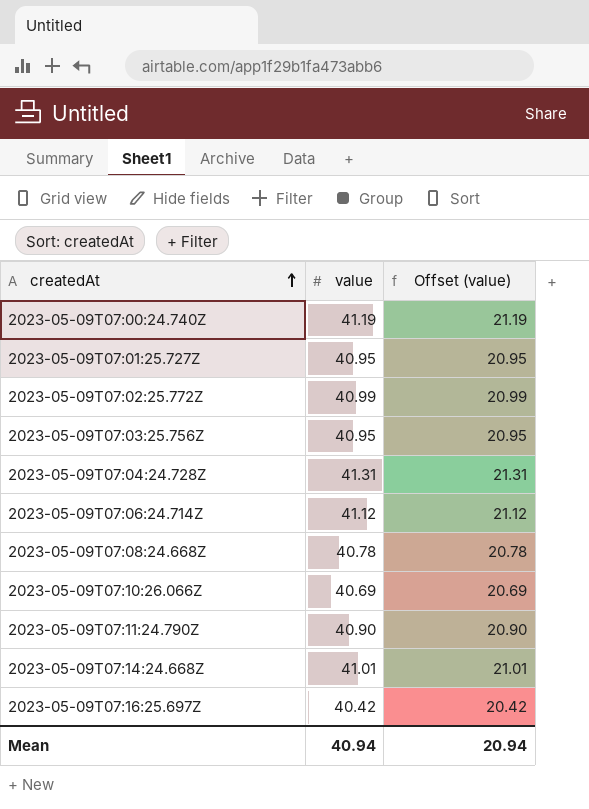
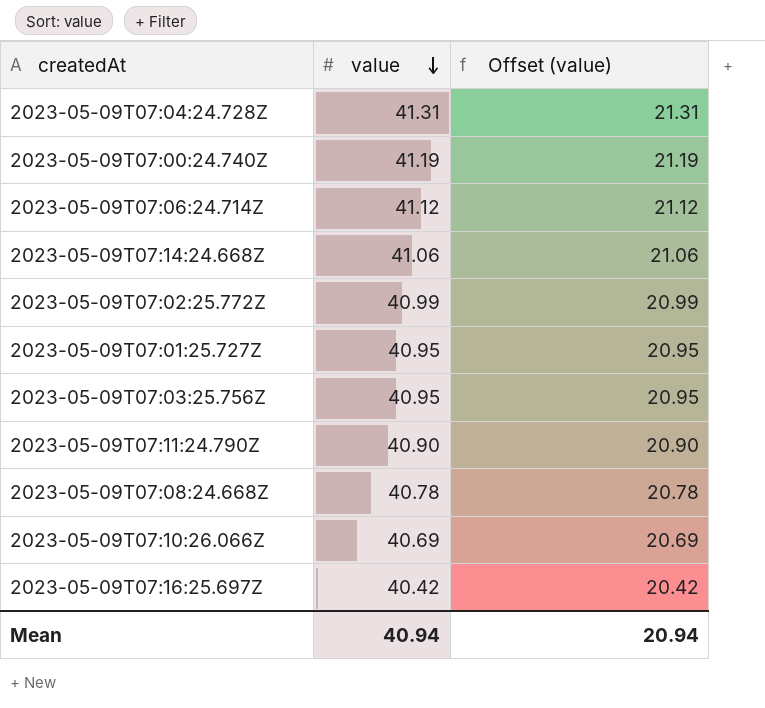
row order: createdAt ascending -> value descending
2023-05-09T07:14:24.668Z | value: 41.01 -> 41.06
2023-05-09T07:14:24.668Z | Offset (value): 21.01 -> 21.06

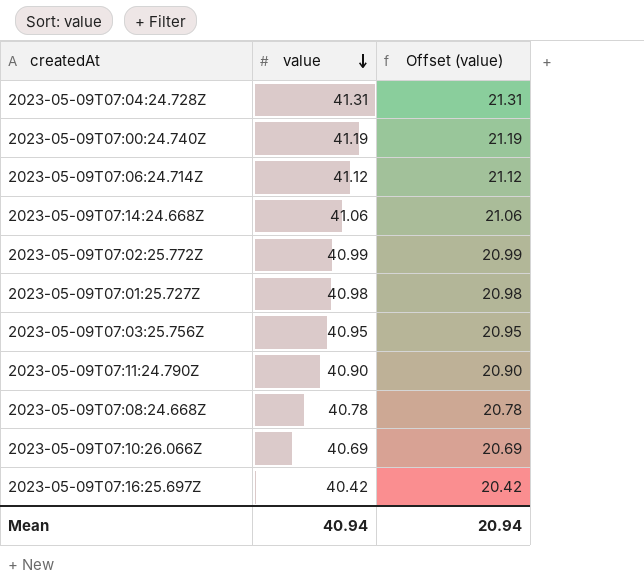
2023-05-09T07:01:25.727Z | value: 40.95 -> 40.98
2023-05-09T07:01:25.727Z | Offset (value): 20.95 -> 20.98

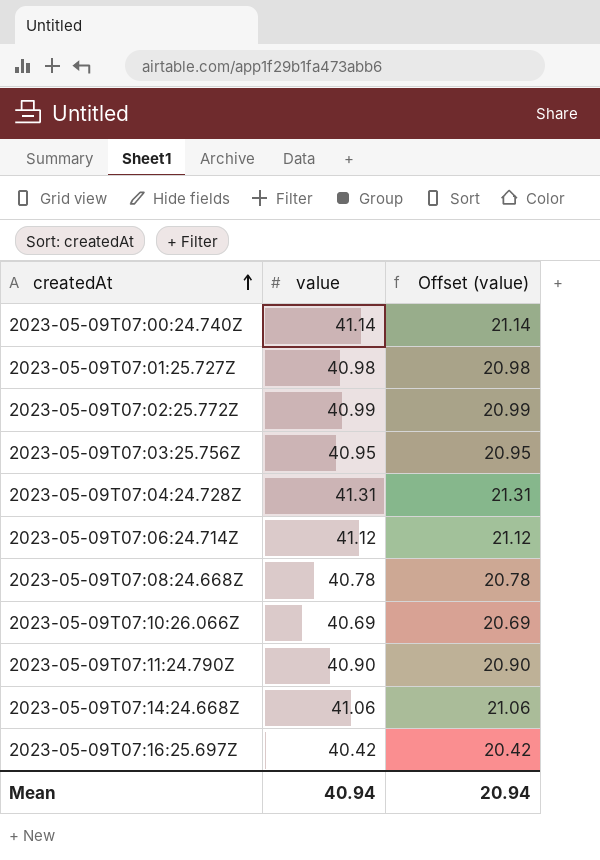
row order: value descending -> createdAt ascending
2023-05-09T07:00:24.740Z | value: 41.19 -> 41.14
2023-05-09T07:00:24.740Z | Offset (value): 21.19 -> 21.14

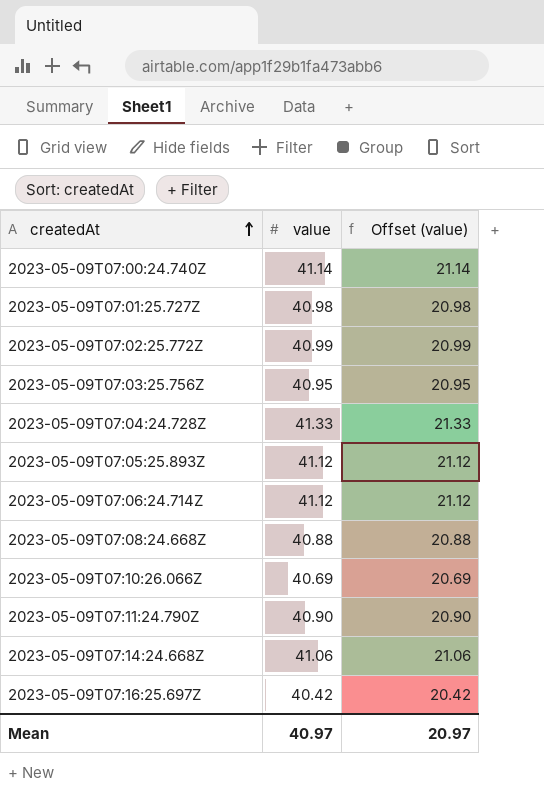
2023-05-09T07:04:24.728Z | value: 41.31 -> 41.33
2023-05-09T07:04:24.728Z | Offset (value): 21.31 -> 21.33
row 2023-05-09T07:05:25.893Z: none -> 41.12 | 21.12
2023-05-09T07:08:24.668Z | value: 40.78 -> 40.88
2023-05-09T07:08:24.668Z | Offset (value): 20.78 -> 20.88
Mean | value: 40.94 -> 40.97
Mean | Offset (value): 20.94 -> 20.97

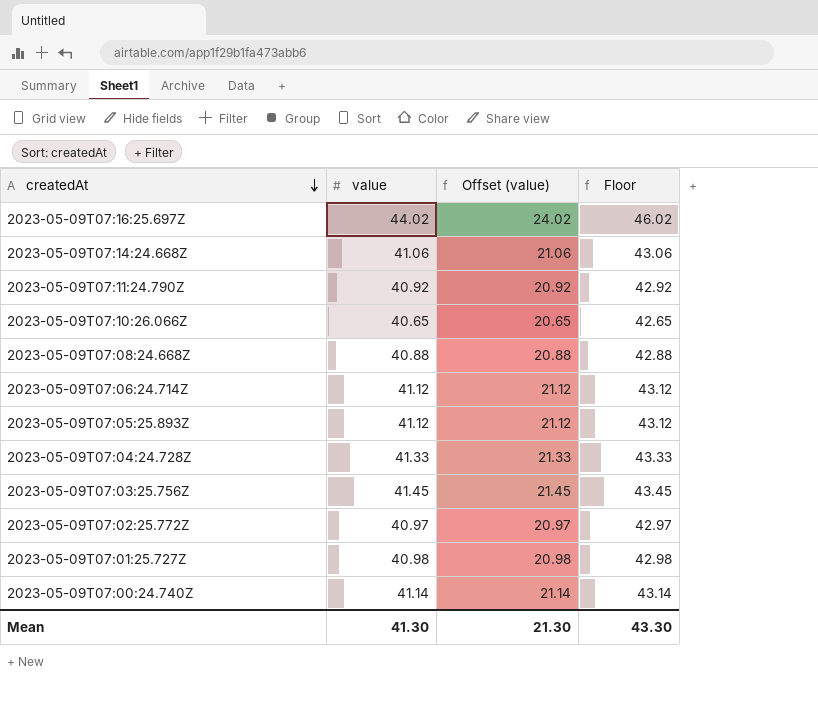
row order: createdAt ascending -> createdAt descending
column Floor | formula: none -> [value] + 2
2023-05-09T07:16:25.697Z | value: 40.42 -> 44.02
2023-05-09T07:16:25.697Z | Offset (value): 20.42 -> 24.02
2023-05-09T07:11:24.790Z | value: 40.90 -> 40.92
2023-05-09T07:11:24.790Z | Offset (value): 20.90 -> 20.92
2023-05-09T07:10:26.066Z | value: 40.69 -> 40.65
2023-05-09T07:10:26.066Z | Offset (value): 20.69 -> 20.65
2023-05-09T07:03:25.756Z | value: 40.95 -> 41.45
2023-05-09T07:03:25.756Z | Offset (value): 20.95 -> 21.45
2023-05-09T07:02:25.772Z | value: 40.99 -> 40.97
2023-05-09T07:02:25.772Z | Offset (value): 20.99 -> 20.97
Mean | value: 40.97 -> 41.30
Mean | Offset (value): 20.97 -> 21.30

